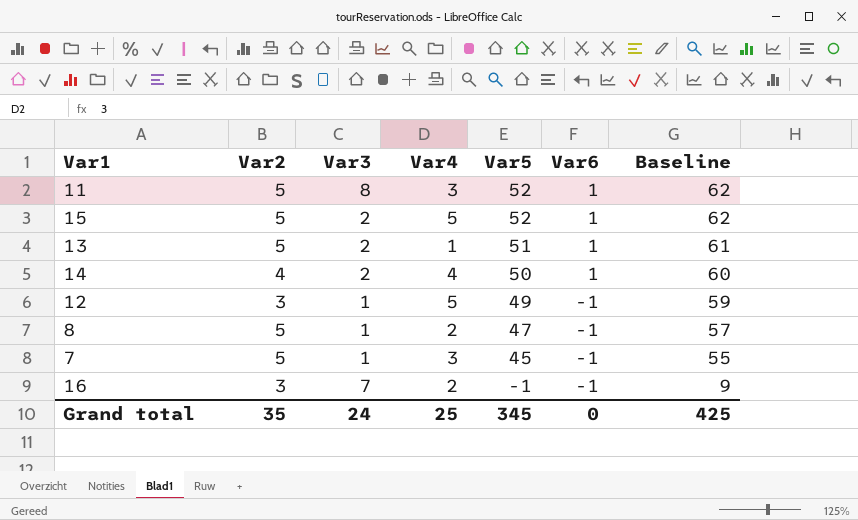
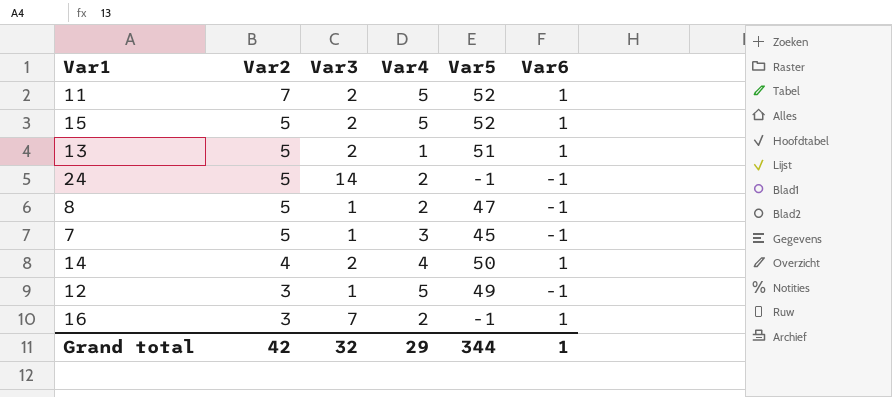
row order: Var5 descending -> Var2 descending
column Baseline | formula: [Var5] + 10 -> none
11 | Var2: 5 -> 7
11 | Var3: 8 -> 2
11 | Var4: 3 -> 5
row 24: none -> 5 | 14 | 2 | -1 | -1
16 | Var6: -1 -> 1
Grand total | Var2: 35 -> 42
Grand total | Var3: 24 -> 32
Grand total | Var4: 25 -> 29
Grand total | Var5: 345 -> 344
Grand total | Var6: 0 -> 1

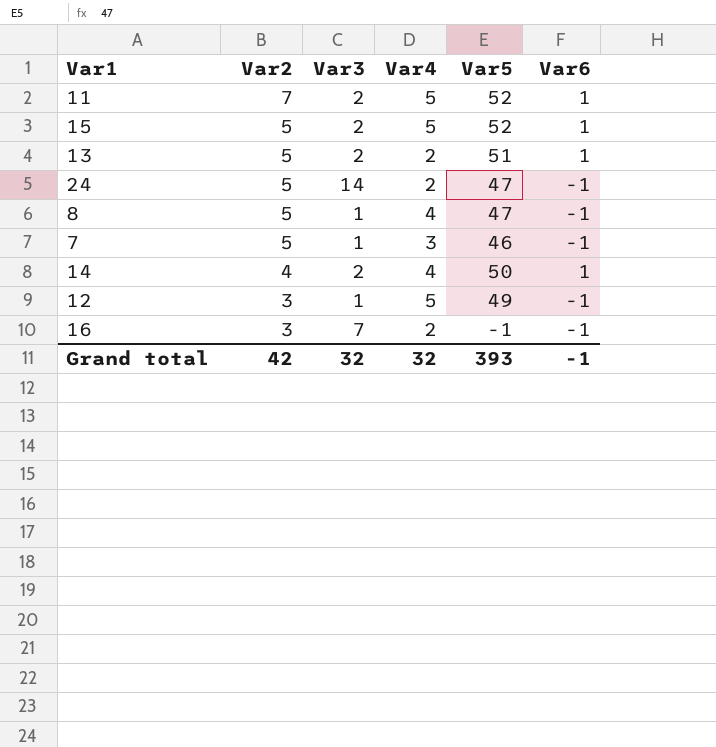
13 | Var4: 1 -> 2
24 | Var5: -1 -> 47
8 | Var4: 2 -> 4
7 | Var5: 45 -> 46
16 | Var6: 1 -> -1
Grand total | Var4: 29 -> 32
Grand total | Var5: 344 -> 393
Grand total | Var6: 1 -> -1

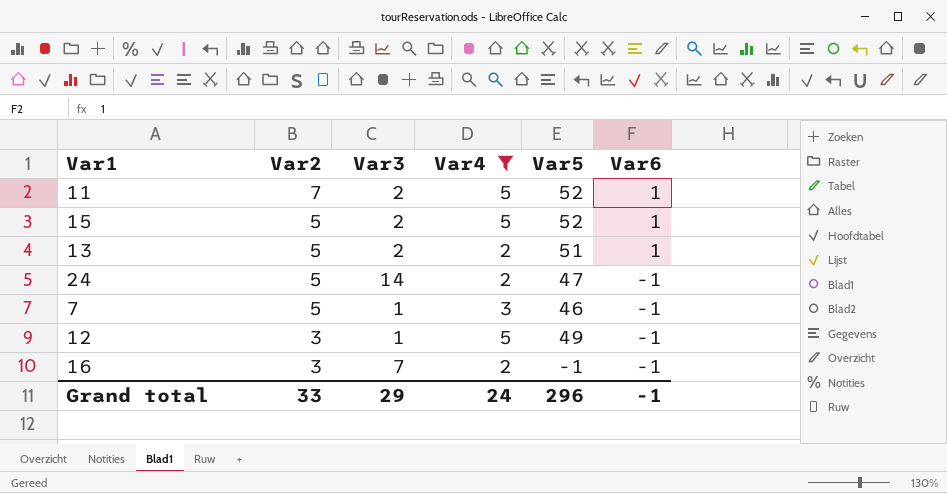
filter: none -> Var4 != 4
Grand total | Var2: 42 -> 33
Grand total | Var3: 32 -> 29
Grand total | Var4: 32 -> 24
Grand total | Var5: 393 -> 296

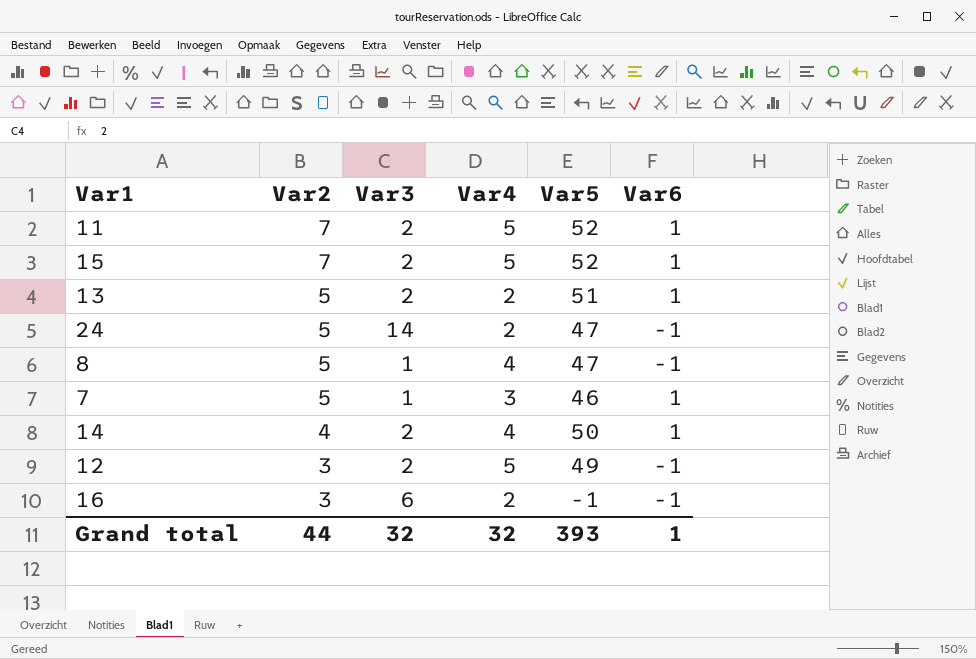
filter: Var4 != 4 -> none
15 | Var2: 5 -> 7
7 | Var6: -1 -> 1
12 | Var3: 1 -> 2
16 | Var3: 7 -> 6
Grand total | Var2: 33 -> 44
Grand total | Var3: 29 -> 32
Grand total | Var4: 24 -> 32
Grand total | Var5: 296 -> 393
Grand total | Var6: -1 -> 1

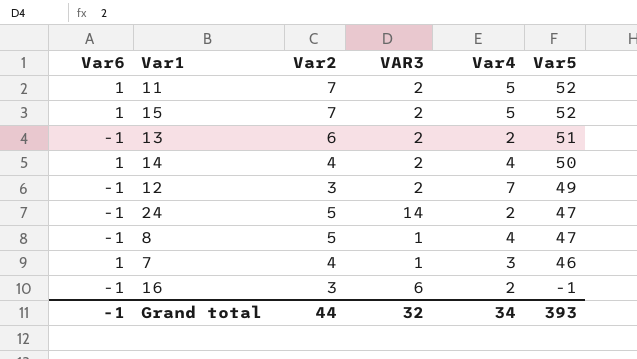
row order: Var2 descending -> Var5 descending
column Var6 | position: 6 -> 1
column name: Var3 -> VAR3
13 | Var6: 1 -> -1
13 | Var2: 5 -> 6
12 | Var4: 5 -> 7
7 | Var2: 5 -> 4
Grand total | Var6: 1 -> -1
Grand total | Var4: 32 -> 34

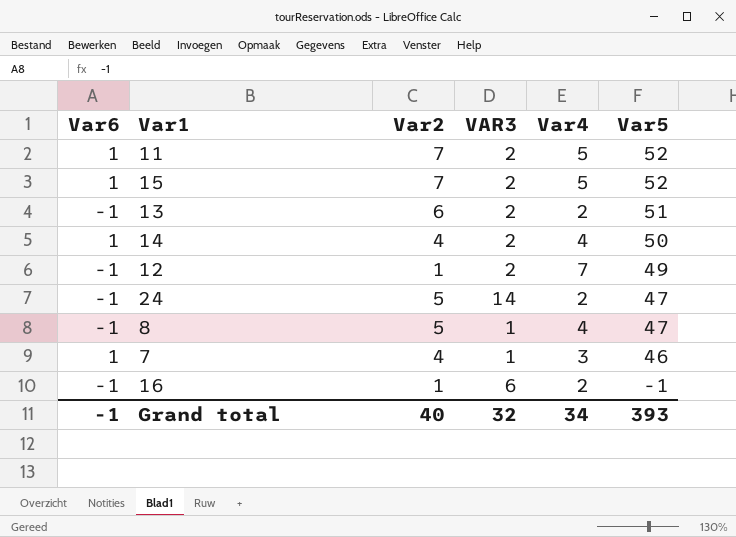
12 | Var2: 3 -> 1
16 | Var2: 3 -> 1
Grand total | Var2: 44 -> 40

